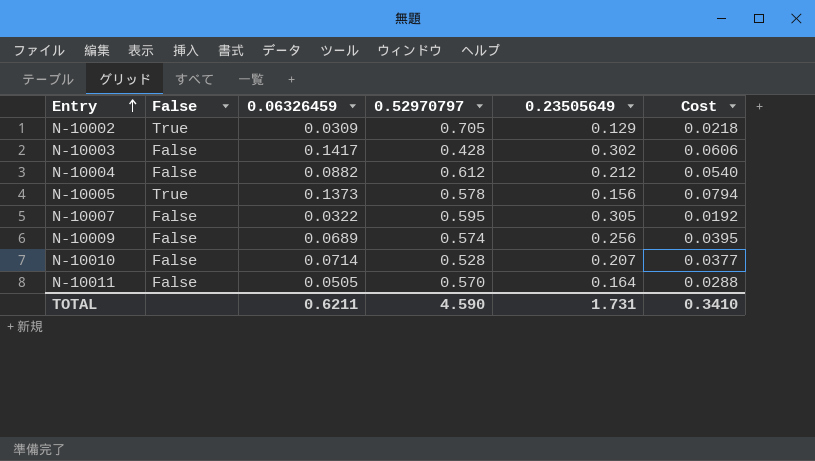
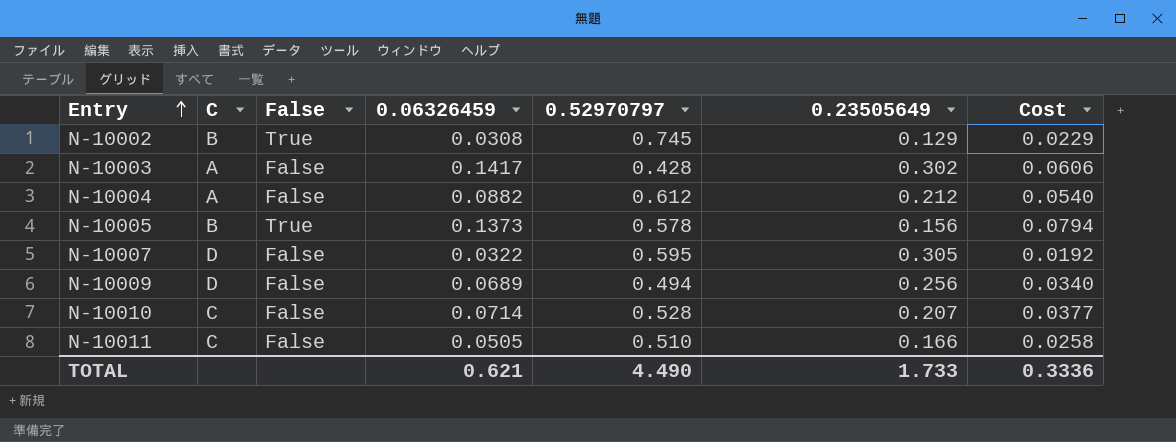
column C | position: none -> 2
N-10002 | 0.06326459: 0.0309 -> 0.0308
N-10002 | 0.52970797: 0.705 -> 0.745
N-10002 | Cost: 0.0218 -> 0.0229
N-10009 | 0.52970797: 0.574 -> 0.494
N-10009 | Cost: 0.0395 -> 0.0340
N-10011 | 0.52970797: 0.570 -> 0.510
N-10011 | 0.23505649: 0.164 -> 0.166
N-10011 | Cost: 0.0288 -> 0.0258
TOTAL | 0.06326459: 0.6211 -> 0.621
TOTAL | 0.52970797: 4.590 -> 4.490
TOTAL | 0.23505649: 1.731 -> 1.733
TOTAL | Cost: 0.3410 -> 0.3336

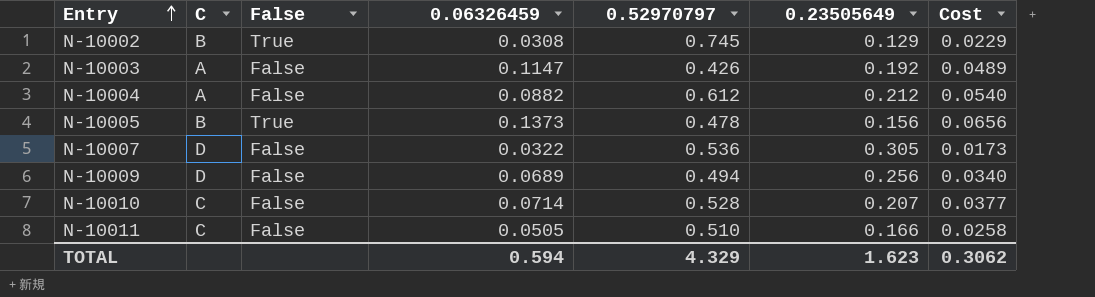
N-10003 | 0.06326459: 0.1417 -> 0.1147
N-10003 | 0.52970797: 0.428 -> 0.426
N-10003 | 0.23505649: 0.302 -> 0.192
N-10003 | Cost: 0.0606 -> 0.0489
N-10005 | 0.52970797: 0.578 -> 0.478
N-10005 | Cost: 0.0794 -> 0.0656
N-10007 | 0.52970797: 0.595 -> 0.536
N-10007 | Cost: 0.0192 -> 0.0173
TOTAL | 0.06326459: 0.621 -> 0.594
TOTAL | 0.52970797: 4.490 -> 4.329
TOTAL | 0.23505649: 1.733 -> 1.623
TOTAL | Cost: 0.3336 -> 0.3062

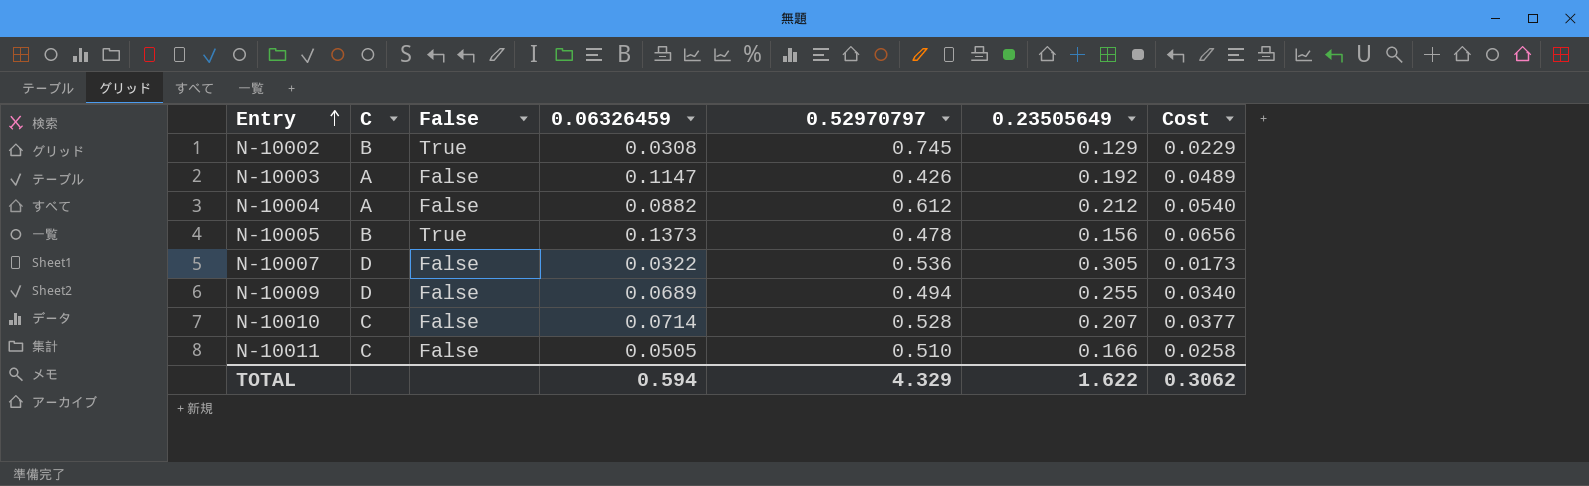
N-10009 | 0.23505649: 0.256 -> 0.255
TOTAL | 0.23505649: 1.623 -> 1.622

